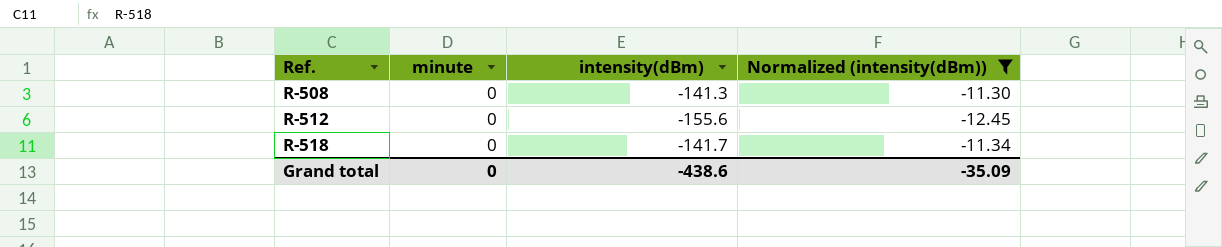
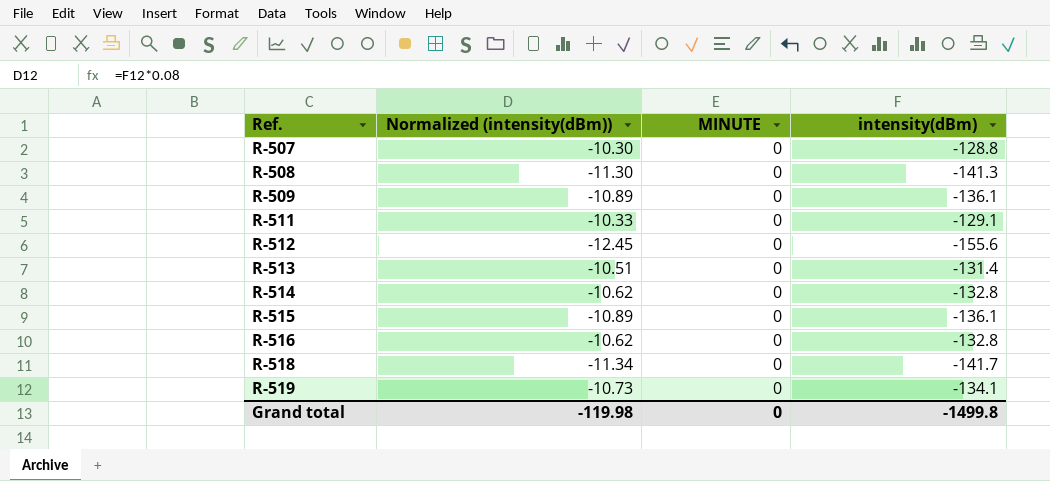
filter: Normalized (intensity(dBm)) <= -11.30 -> none
column Normalized (intensity(dBm)) | position: 4 -> 2
column name: minute -> MINUTE
Grand total | Normalized (intensity(dBm)): -35.09 -> -119.98
Grand total | intensity(dBm): -438.6 -> -1499.8

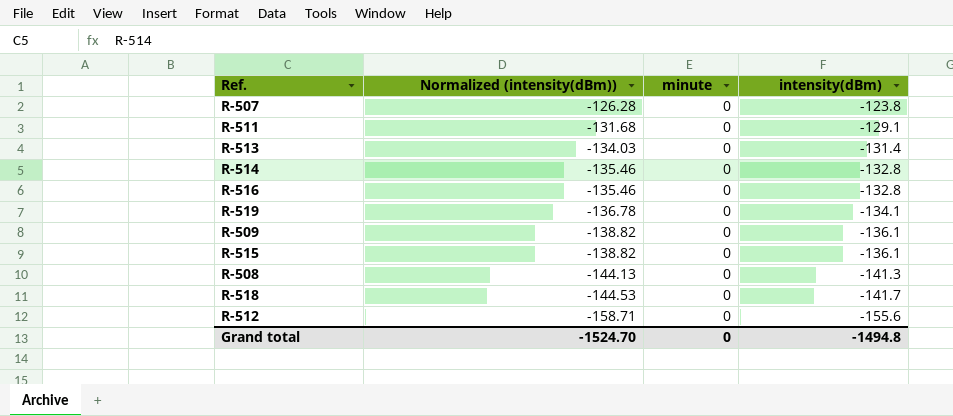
row order: Ref. ascending -> Normalized (intensity(dBm)) descending
column Normalized (intensity(dBm)) | formula: [intensity(dBm)] * 0.08 -> [intensity(dBm)] * 1.02
column name: MINUTE -> minute
R-507 | intensity(dBm): -128.8 -> -123.8
Grand total | Normalized (intensity(dBm)): -119.98 -> -1524.70
Grand total | intensity(dBm): -1499.8 -> -1494.8

